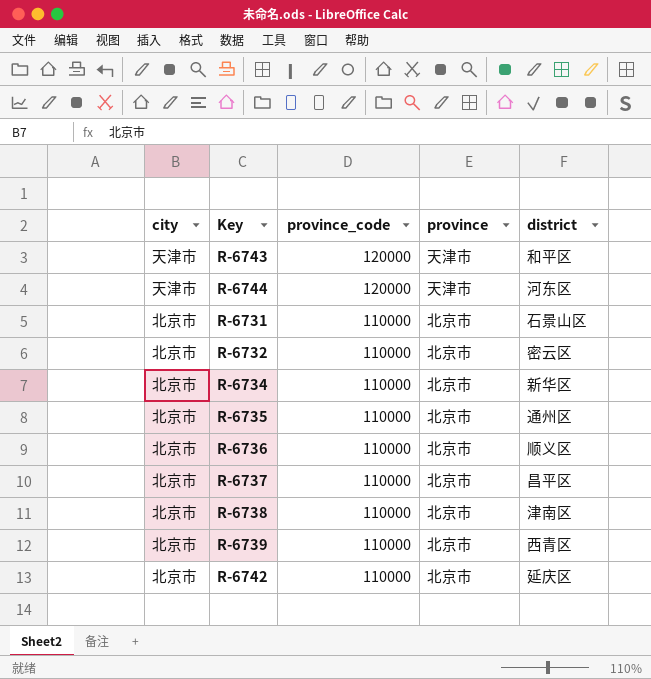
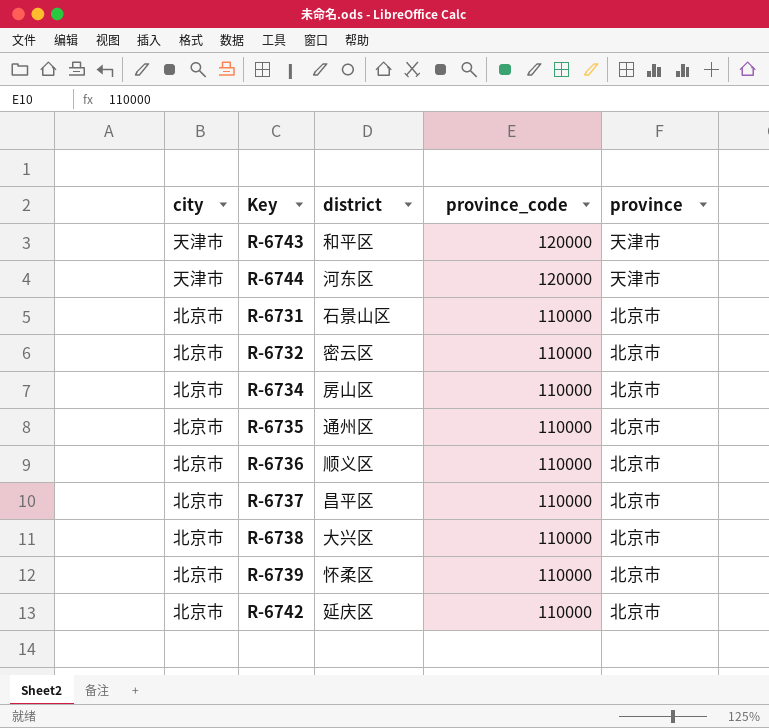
column district | position: 5 -> 3
R-6734 | district: 新华区 -> 房山区
R-6738 | district: 津南区 -> 大兴区
R-6739 | district: 西青区 -> 怀柔区

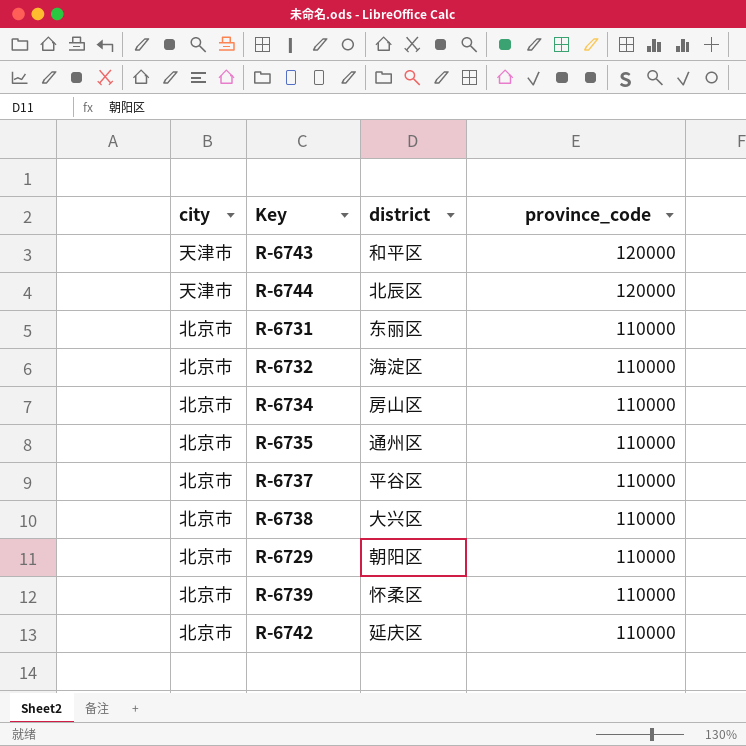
column province | position: 5 -> none
row R-6736: 北京市 | 顺义区 | 110000 | 北京市 -> none
R-6744 | district: 河东区 -> 北辰区
R-6731 | district: 石景山区 -> 东丽区
R-6732 | district: 密云区 -> 海淀区
R-6737 | district: 昌平区 -> 平谷区
row R-6729: none -> 北京市 | 朝阳区 | 110000

